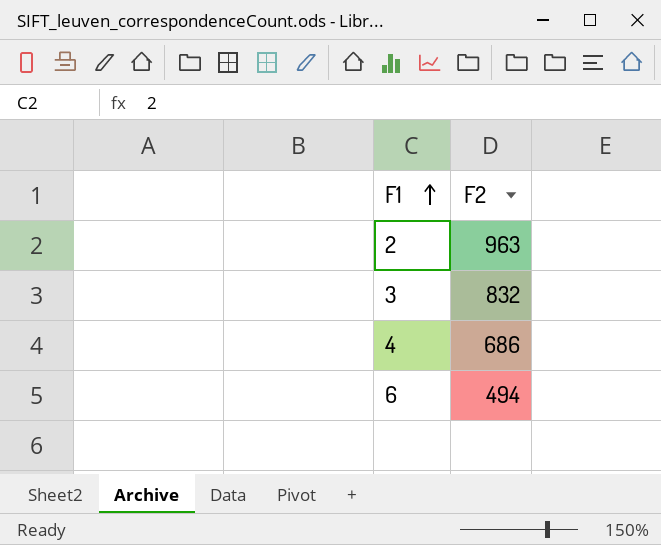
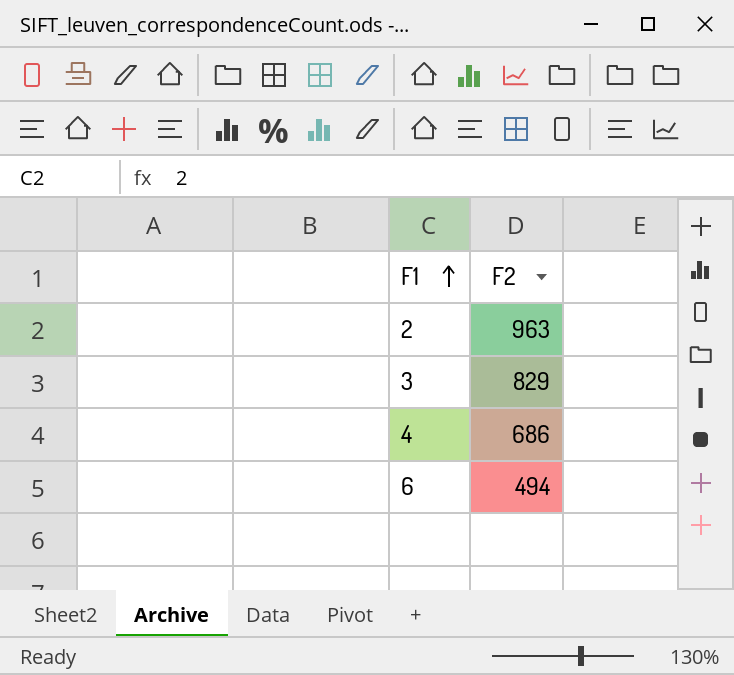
3 | F2: 832 -> 829

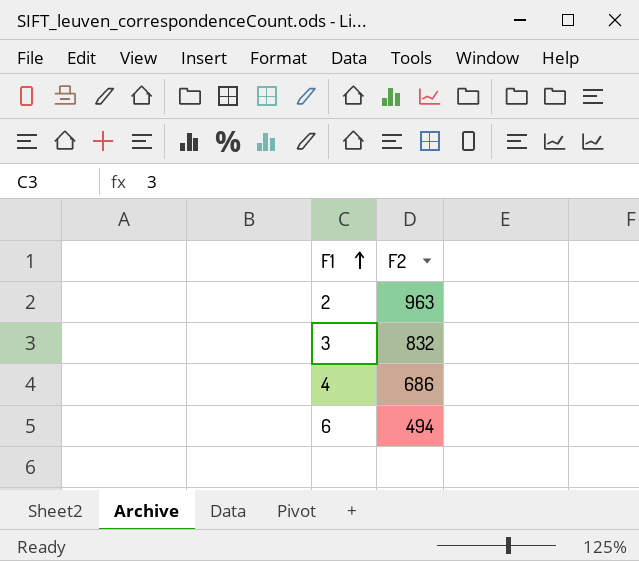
3 | F2: 829 -> 832

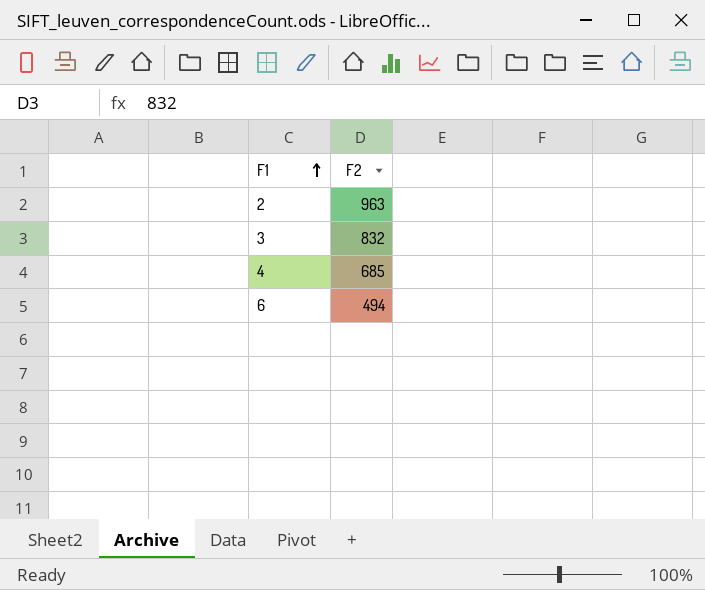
4 | F2: 686 -> 685

